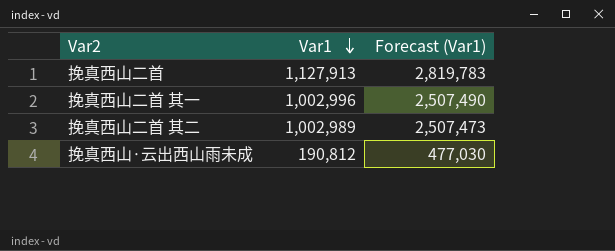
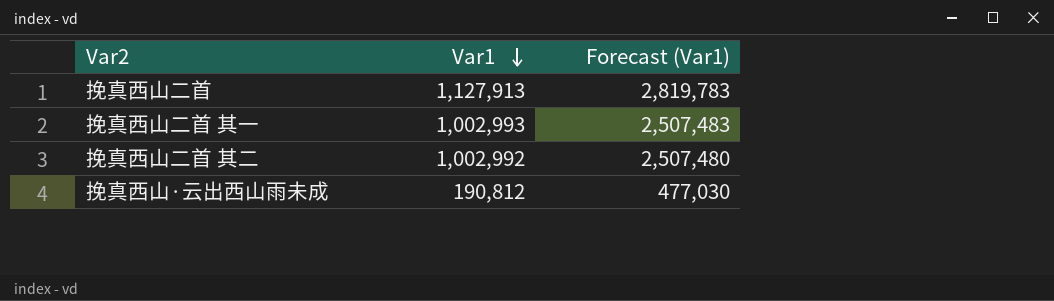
挽真西山二首 其一 | Var1: 1,002,996 -> 1,002,993
挽真西山二首 其一 | Forecast (Var1): 2,507,490 -> 2,507,483
挽真西山二首 其二 | Var1: 1,002,989 -> 1,002,992
挽真西山二首 其二 | Forecast (Var1): 2,507,473 -> 2,507,480

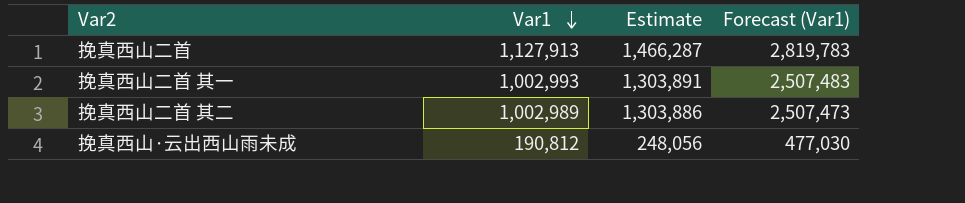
column Estimate | formula: none -> [Var1] * 1.3
挽真西山二首 其二 | Var1: 1,002,992 -> 1,002,989
挽真西山二首 其二 | Forecast (Var1): 2,507,480 -> 2,507,473

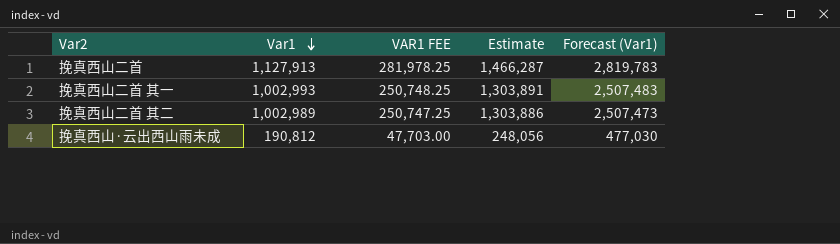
column VAR1 FEE | formula: none -> [Var1] * 0.25

